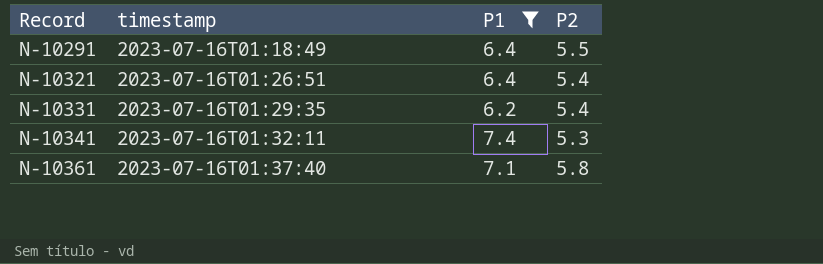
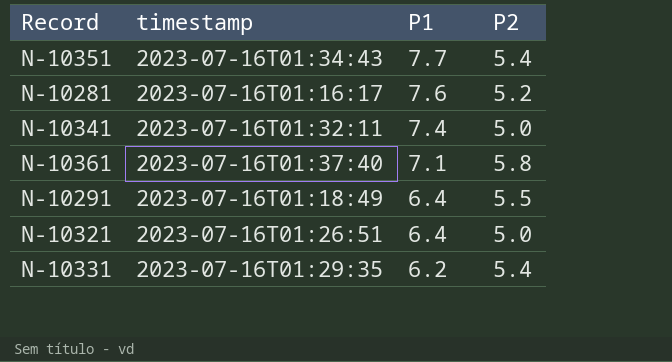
filter: P1 <= 7.4 -> none
row order: Record ascending -> P1 descending
N-10341 | P2: 5.3 -> 5.0
N-10321 | P2: 5.4 -> 5.0

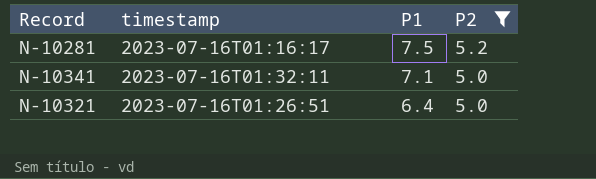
filter: none -> P2 <= 5.2
N-10281 | P1: 7.6 -> 7.5
N-10341 | P1: 7.4 -> 7.1

